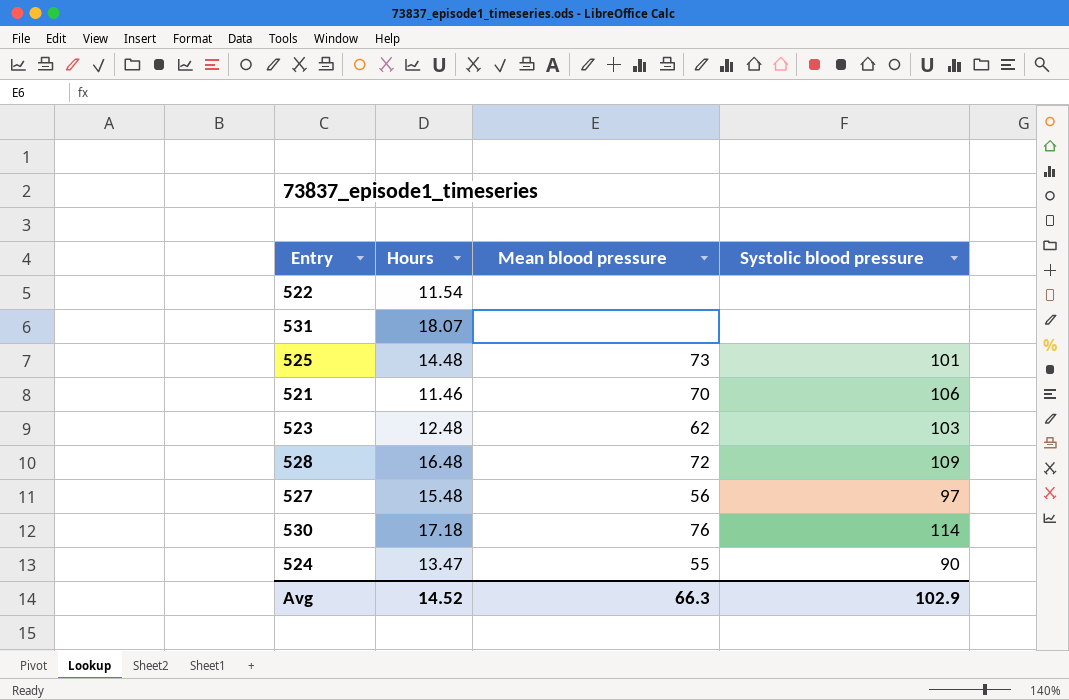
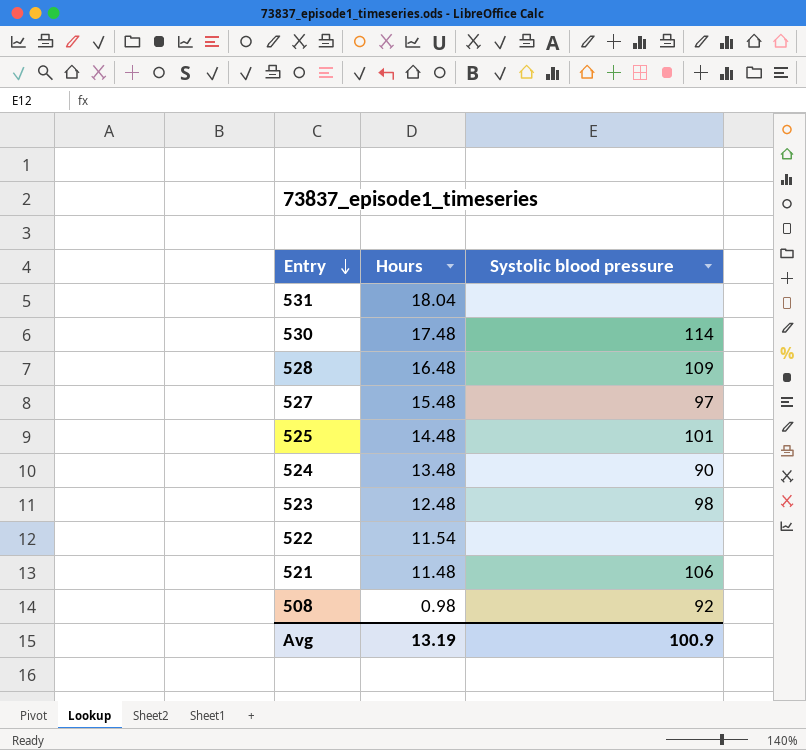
row order: none -> Entry descending
column Mean blood pressure | position: 3 -> none
531 | Hours: 18.07 -> 18.04
530 | Hours: 17.18 -> 17.48
524 | Hours: 13.47 -> 13.48
523 | Systolic blood pressure: 103 -> 98
521 | Hours: 11.46 -> 11.48
row 508: none -> 0.98 | 92
Avg | Hours: 14.52 -> 13.19
Avg | Systolic blood pressure: 102.9 -> 100.9

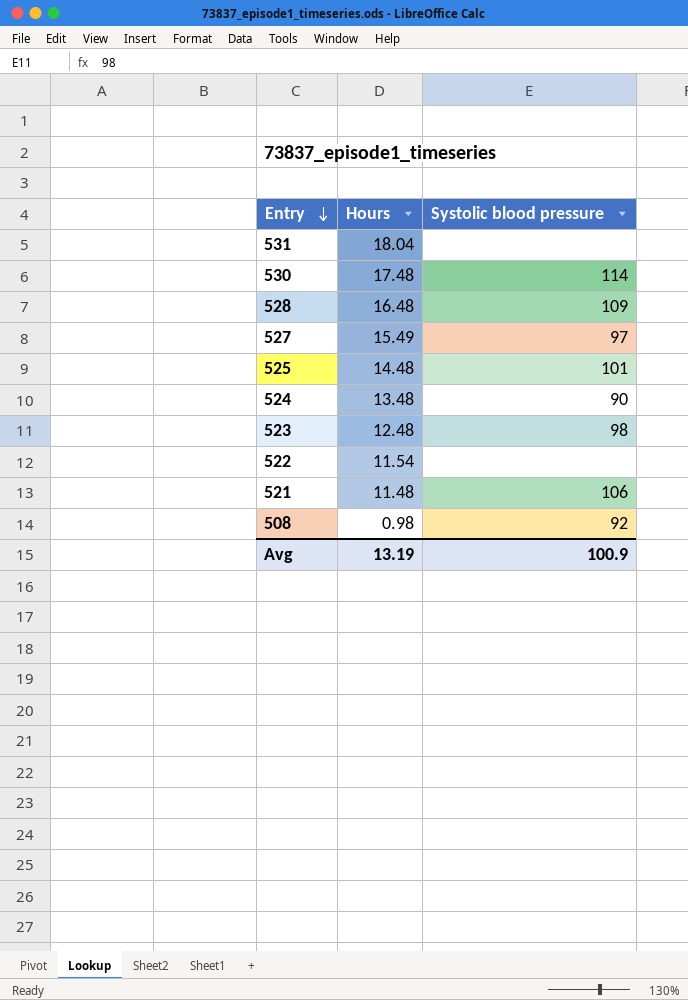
527 | Hours: 15.48 -> 15.49

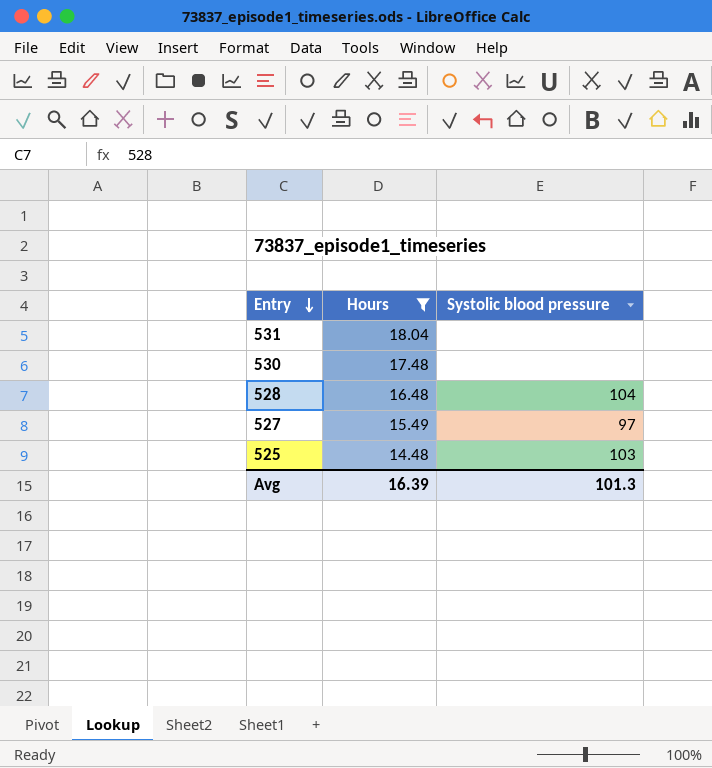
filter: none -> Hours >= 14.48
530 | Systolic blood pressure: 114 -> none
528 | Systolic blood pressure: 109 -> 104
525 | Systolic blood pressure: 101 -> 103
Avg | Hours: 13.19 -> 16.39
Avg | Systolic blood pressure: 100.9 -> 101.3

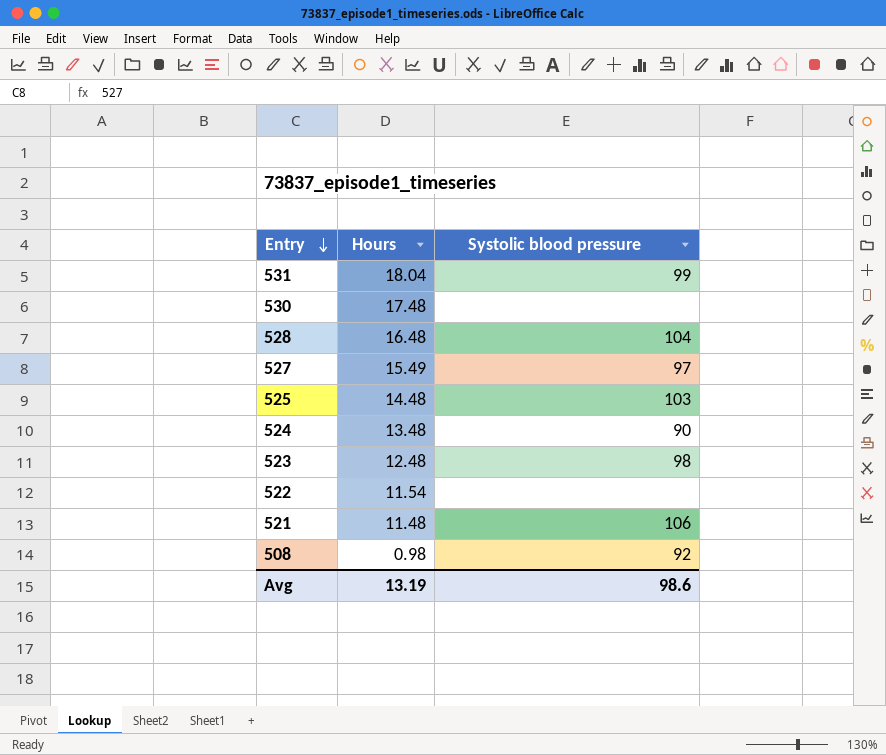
filter: Hours >= 14.48 -> none
531 | Systolic blood pressure: none -> 99
Avg | Hours: 16.39 -> 13.19
Avg | Systolic blood pressure: 101.3 -> 98.6

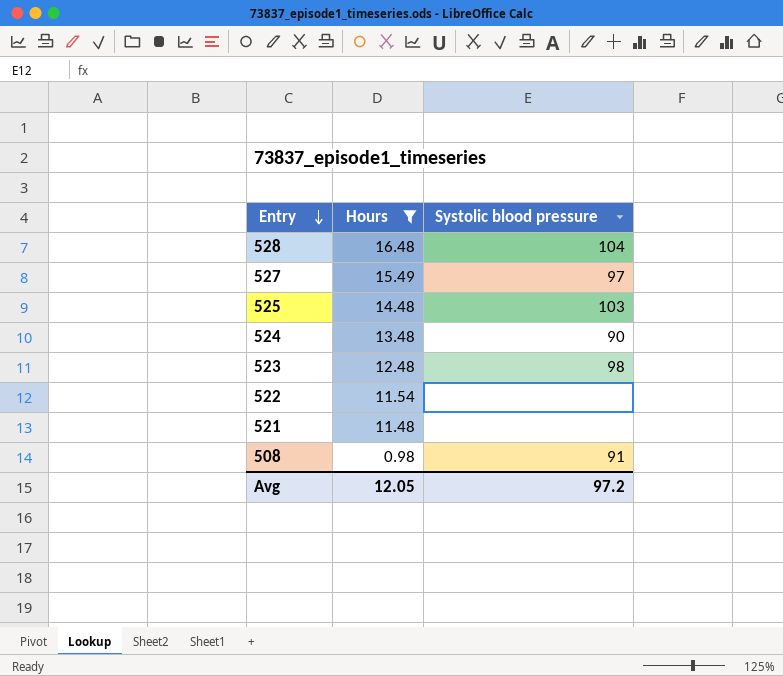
filter: none -> Hours <= 16.48
521 | Systolic blood pressure: 106 -> none
508 | Systolic blood pressure: 92 -> 91
Avg | Hours: 13.19 -> 12.05
Avg | Systolic blood pressure: 98.6 -> 97.2

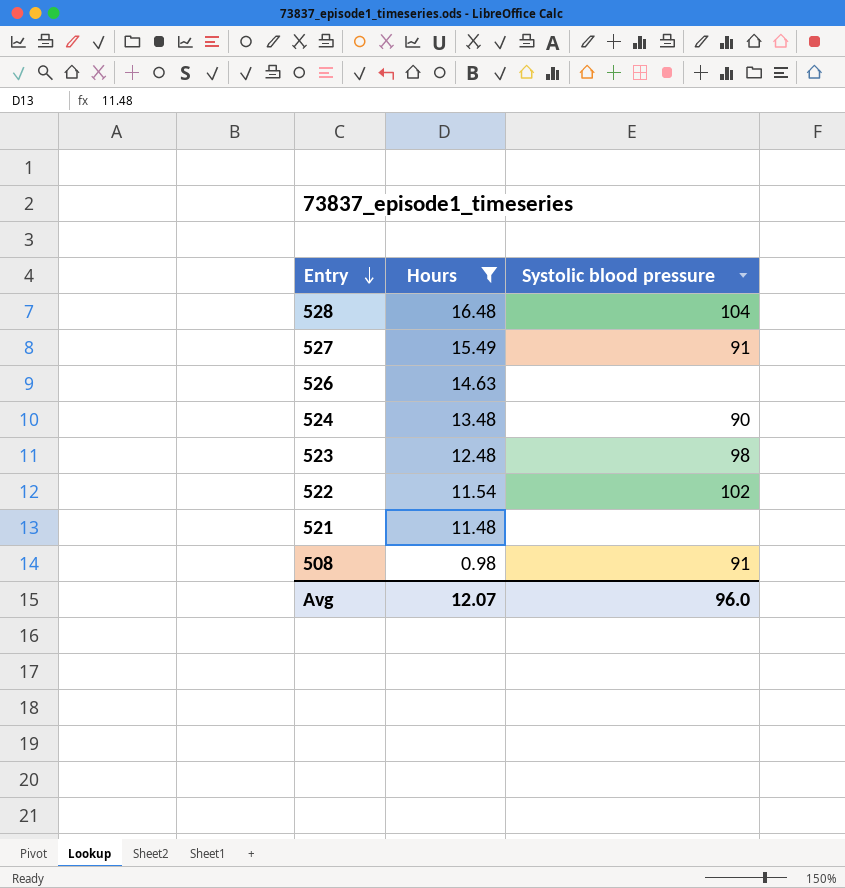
row 525: 14.48 | 103 -> none
527 | Systolic blood pressure: 97 -> 91
row 526: none -> 14.63 | none
522 | Systolic blood pressure: none -> 102
Avg | Hours: 12.05 -> 12.07
Avg | Systolic blood pressure: 97.2 -> 96.0

